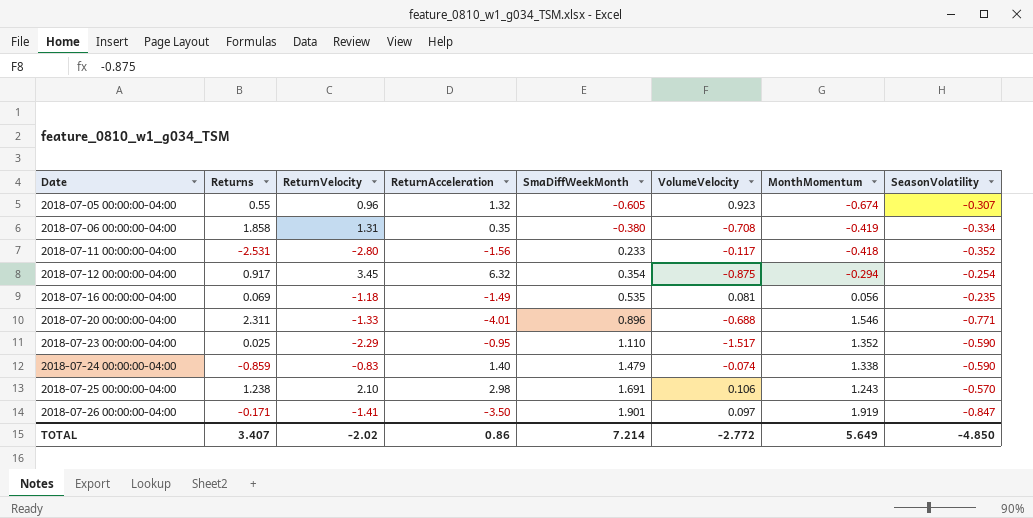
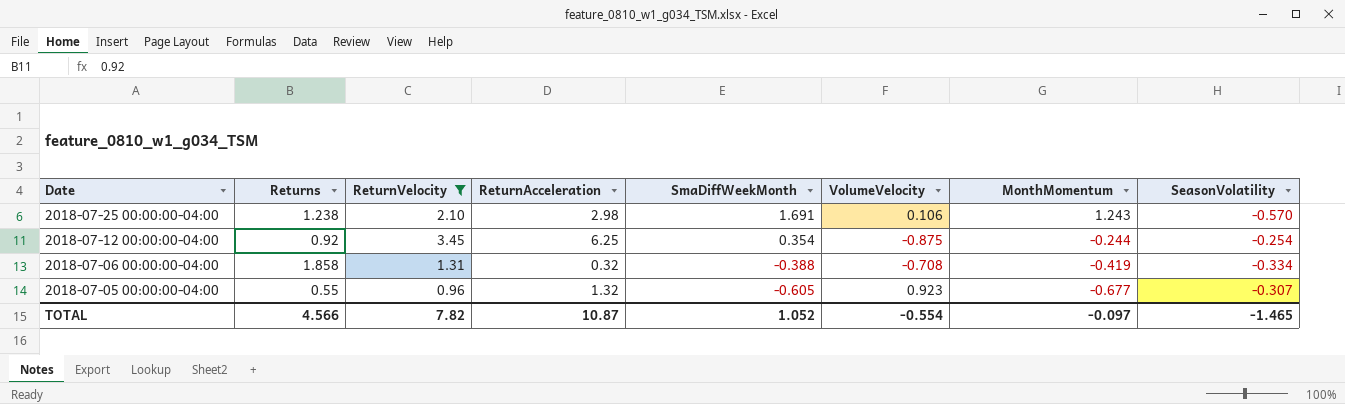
filter: none -> ReturnVelocity >= 0.96
row order: Date ascending -> Date descending
2018-07-12 00:00:00-04:00 | Returns: 0.917 -> 0.92
2018-07-12 00:00:00-04:00 | ReturnAcceleration: 6.32 -> 6.25
2018-07-12 00:00:00-04:00 | MonthMomentum: -0.294 -> -0.244
2018-07-06 00:00:00-04:00 | ReturnAcceleration: 0.35 -> 0.32
2018-07-06 00:00:00-04:00 | SmaDiffWeekMonth: -0.380 -> -0.388
2018-07-05 00:00:00-04:00 | MonthMomentum: -0.674 -> -0.677
TOTAL | Returns: 3.407 -> 4.566
TOTAL | ReturnVelocity: -2.02 -> 7.82
TOTAL | ReturnAcceleration: 0.86 -> 10.87
TOTAL | SmaDiffWeekMonth: 7.214 -> 1.052
TOTAL | VolumeVelocity: -2.772 -> -0.554
TOTAL | MonthMomentum: 5.649 -> -0.097
TOTAL | SeasonVolatility: -4.850 -> -1.465

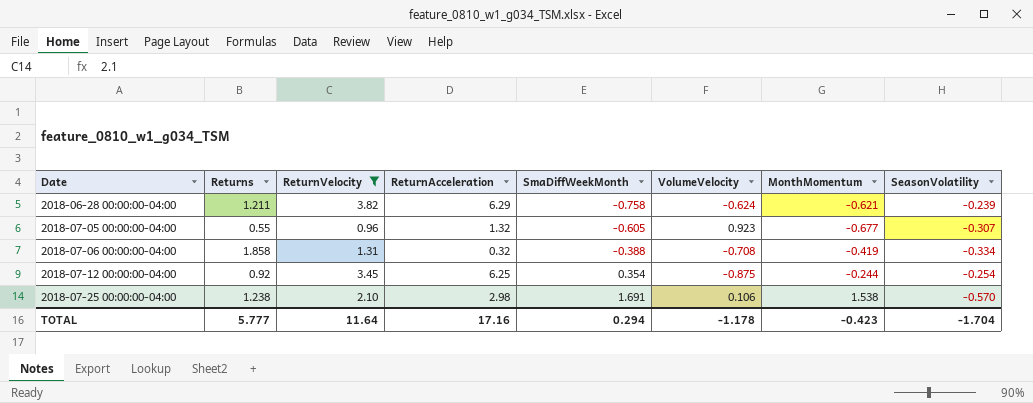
row order: Date descending -> Date ascending
row 2018-06-28 00:00:00-04:00: none -> 1.211 | 3.82 | 6.29 | -0.758 | -0.624 | -0.621 | -0.239
2018-07-25 00:00:00-04:00 | MonthMomentum: 1.243 -> 1.538
TOTAL | Returns: 4.566 -> 5.777
TOTAL | ReturnVelocity: 7.82 -> 11.64
TOTAL | ReturnAcceleration: 10.87 -> 17.16
TOTAL | SmaDiffWeekMonth: 1.052 -> 0.294
TOTAL | VolumeVelocity: -0.554 -> -1.178
TOTAL | MonthMomentum: -0.097 -> -0.423
TOTAL | SeasonVolatility: -1.465 -> -1.704

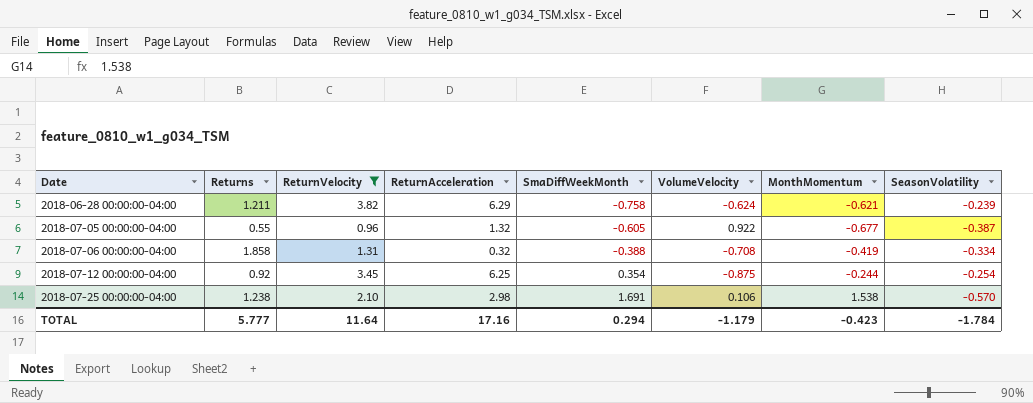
2018-07-05 00:00:00-04:00 | VolumeVelocity: 0.923 -> 0.922
2018-07-05 00:00:00-04:00 | SeasonVolatility: -0.307 -> -0.387
TOTAL | VolumeVelocity: -1.178 -> -1.179
TOTAL | SeasonVolatility: -1.704 -> -1.784

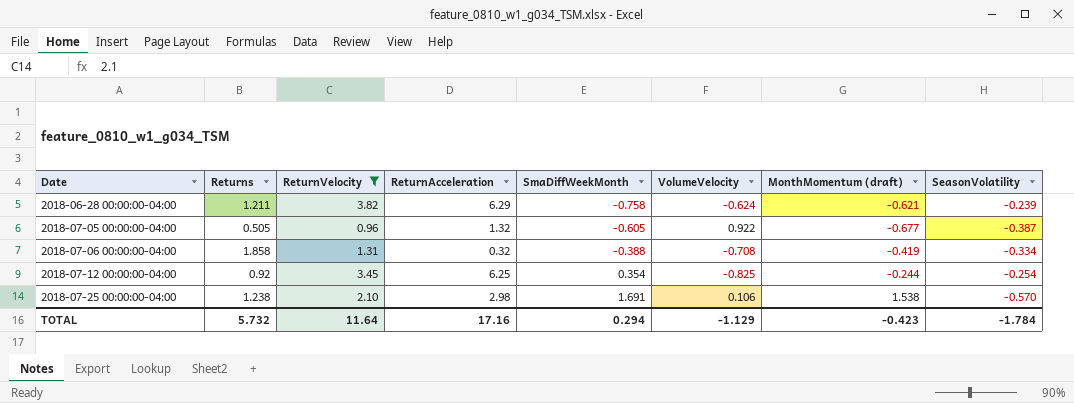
column name: MonthMomentum -> MonthMomentum (draft)
2018-07-05 00:00:00-04:00 | Returns: 0.55 -> 0.505
2018-07-12 00:00:00-04:00 | VolumeVelocity: -0.875 -> -0.825
TOTAL | Returns: 5.777 -> 5.732
TOTAL | VolumeVelocity: -1.179 -> -1.129

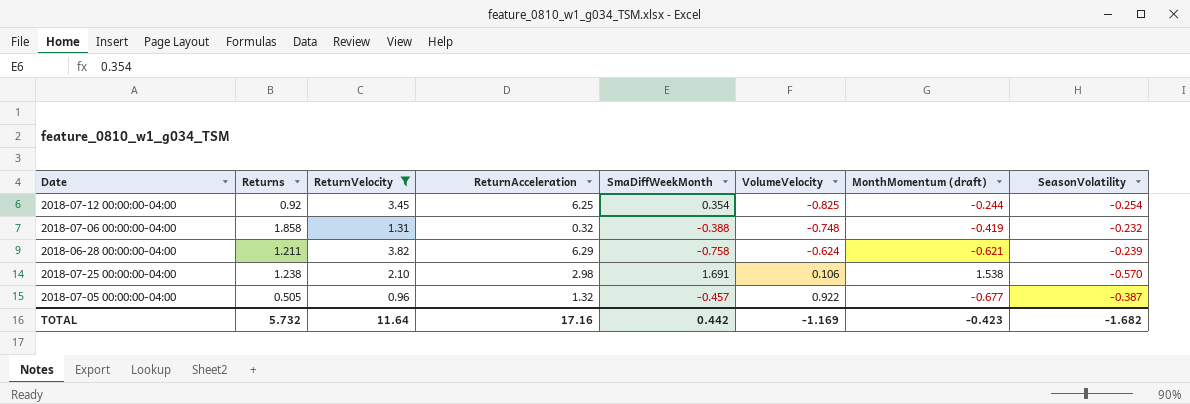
row order: Date ascending -> VolumeVelocity ascending
2018-07-06 00:00:00-04:00 | VolumeVelocity: -0.708 -> -0.748
2018-07-06 00:00:00-04:00 | SeasonVolatility: -0.334 -> -0.232
2018-07-05 00:00:00-04:00 | SmaDiffWeekMonth: -0.605 -> -0.457
TOTAL | SmaDiffWeekMonth: 0.294 -> 0.442
TOTAL | VolumeVelocity: -1.129 -> -1.169
TOTAL | SeasonVolatility: -1.784 -> -1.682

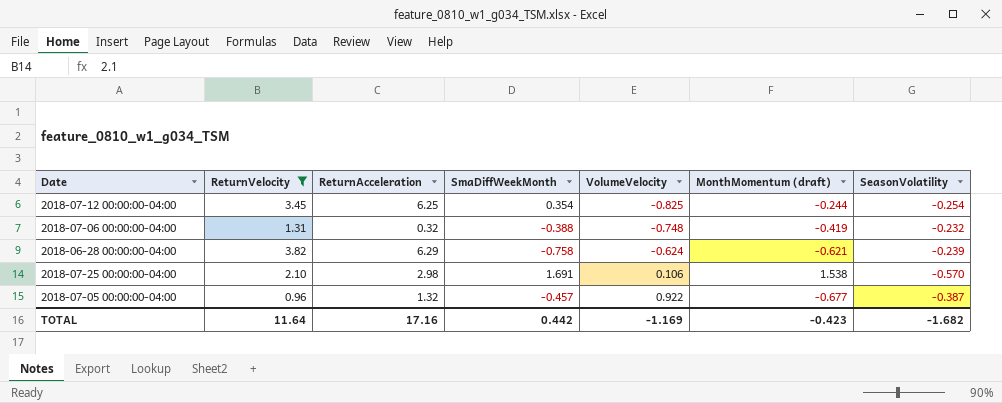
column Returns | position: 2 -> none

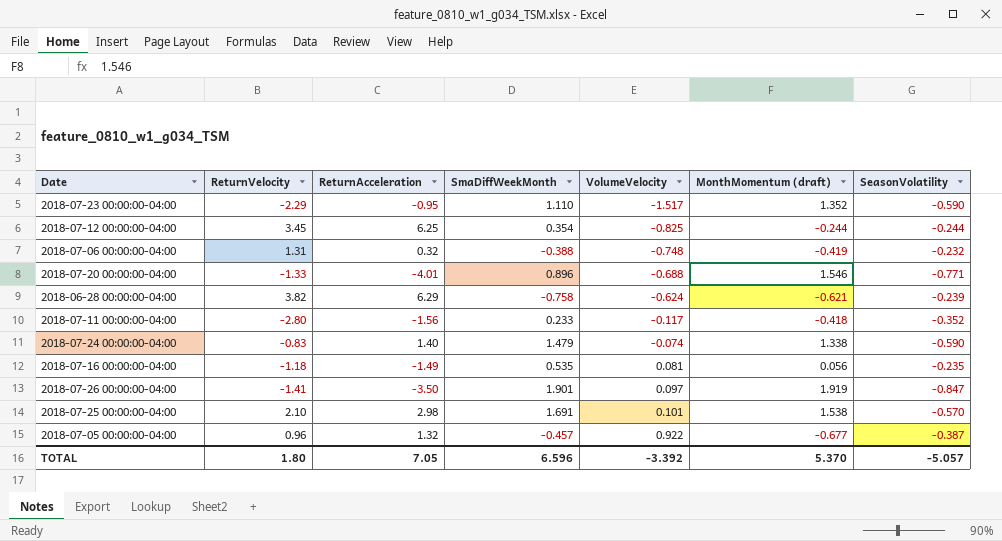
filter: ReturnVelocity >= 0.96 -> none
2018-07-12 00:00:00-04:00 | SeasonVolatility: -0.254 -> -0.244
2018-07-25 00:00:00-04:00 | VolumeVelocity: 0.106 -> 0.101
TOTAL | ReturnVelocity: 11.64 -> 1.80
TOTAL | ReturnAcceleration: 17.16 -> 7.05
TOTAL | SmaDiffWeekMonth: 0.442 -> 6.596
TOTAL | VolumeVelocity: -1.169 -> -3.392
TOTAL | MonthMomentum (draft): -0.423 -> 5.370
TOTAL | SeasonVolatility: -1.682 -> -5.057

